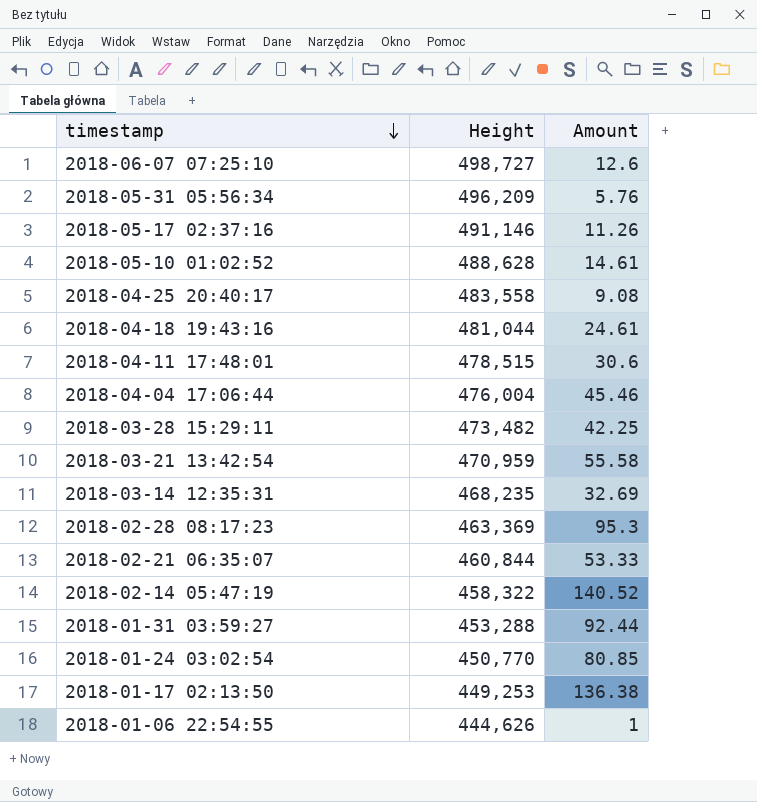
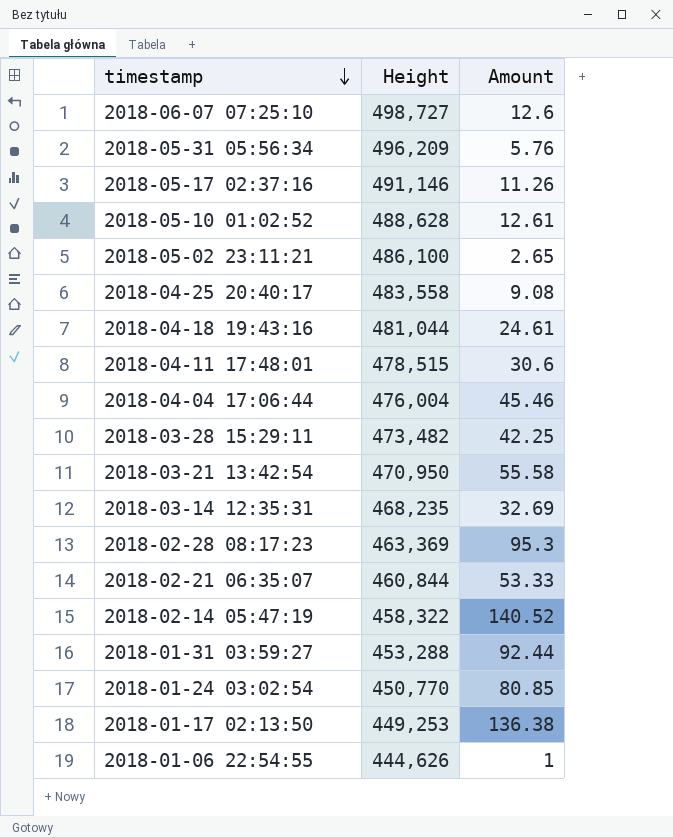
2018-05-10 01:02:52 | Amount: 14.61 -> 12.61
row 2018-05-02 23:11:21: none -> 486,100 | 2.65
2018-03-21 13:42:54 | Height: 470,959 -> 470,950

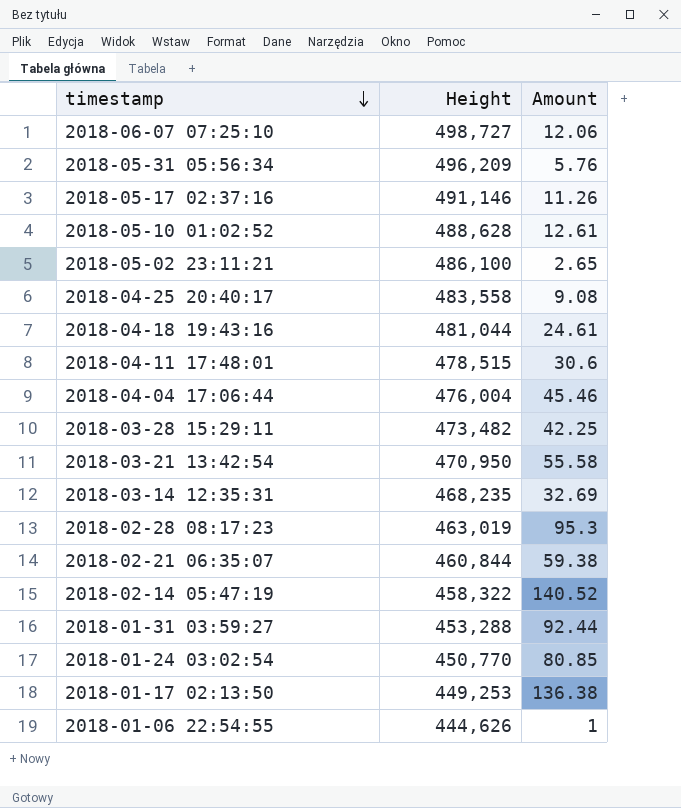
2018-06-07 07:25:10 | Amount: 12.6 -> 12.06
2018-02-28 08:17:23 | Height: 463,369 -> 463,019
2018-02-21 06:35:07 | Amount: 53.33 -> 59.38

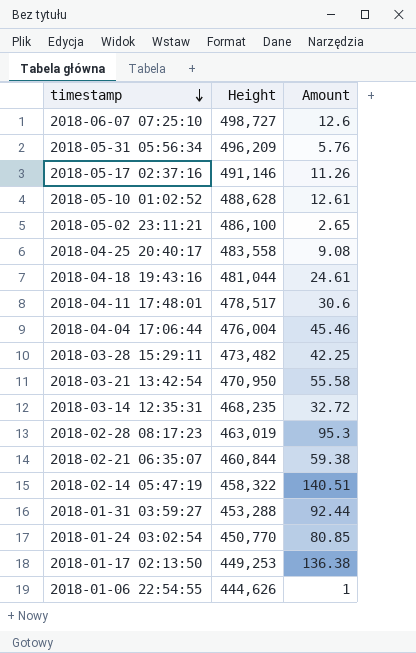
2018-06-07 07:25:10 | Amount: 12.06 -> 12.6
2018-04-11 17:48:01 | Height: 478,515 -> 478,517
2018-03-14 12:35:31 | Amount: 32.69 -> 32.72
2018-02-14 05:47:19 | Amount: 140.52 -> 140.51

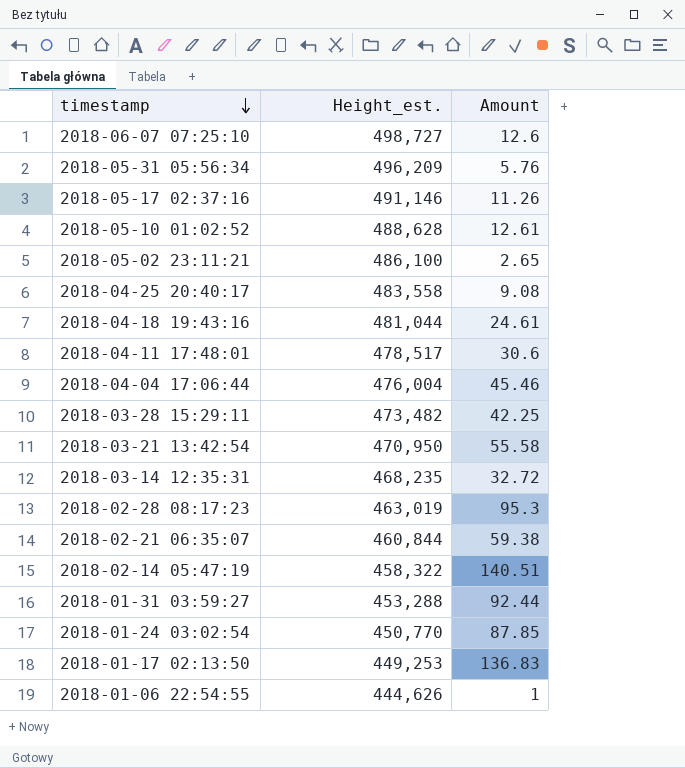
column name: Height -> Height_est.
2018-01-24 03:02:54 | Amount: 80.85 -> 87.85
2018-01-17 02:13:50 | Amount: 136.38 -> 136.83

